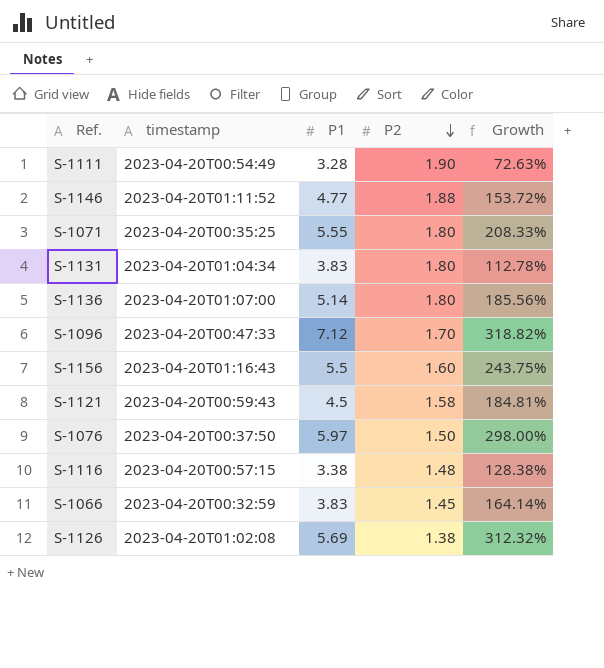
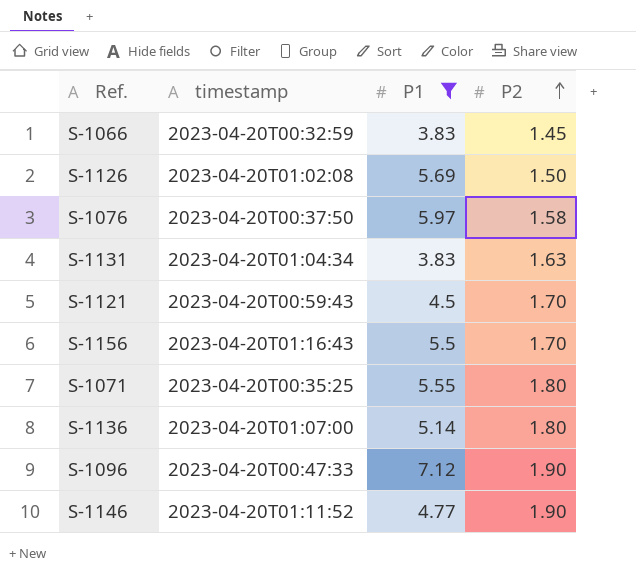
filter: none -> P1 >= 3.83
row order: P2 descending -> P2 ascending
column Growth | formula: ([P1] - [P2]) / [P2] -> none
S-1126 | P2: 1.38 -> 1.50
S-1076 | P2: 1.50 -> 1.58
S-1131 | P2: 1.80 -> 1.63
S-1121 | P2: 1.58 -> 1.70
S-1156 | P2: 1.60 -> 1.70
S-1096 | P2: 1.70 -> 1.90
S-1146 | P2: 1.88 -> 1.90

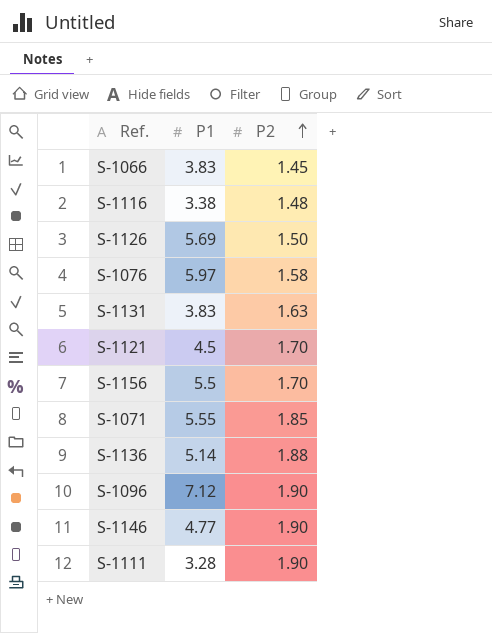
filter: P1 >= 3.83 -> none
column timestamp | position: 2 -> none
S-1071 | P2: 1.80 -> 1.85
S-1136 | P2: 1.80 -> 1.88

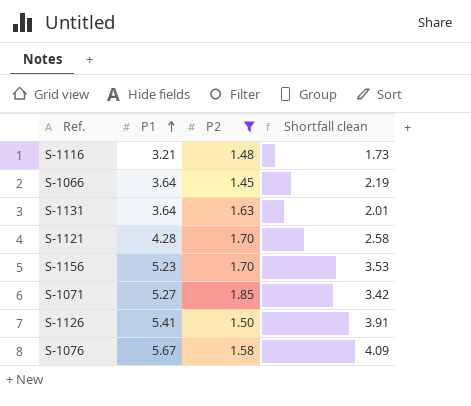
filter: none -> P2 <= 1.85
row order: P2 ascending -> P1 ascending
column Shortfall clean | formula: none -> [P1] - [P2]
S-1116 | P1: 3.38 -> 3.21
S-1066 | P1: 3.83 -> 3.64
S-1131 | P1: 3.83 -> 3.64
S-1121 | P1: 4.5 -> 4.28
S-1156 | P1: 5.5 -> 5.23
S-1071 | P1: 5.55 -> 5.27
S-1126 | P1: 5.69 -> 5.41
S-1076 | P1: 5.97 -> 5.67

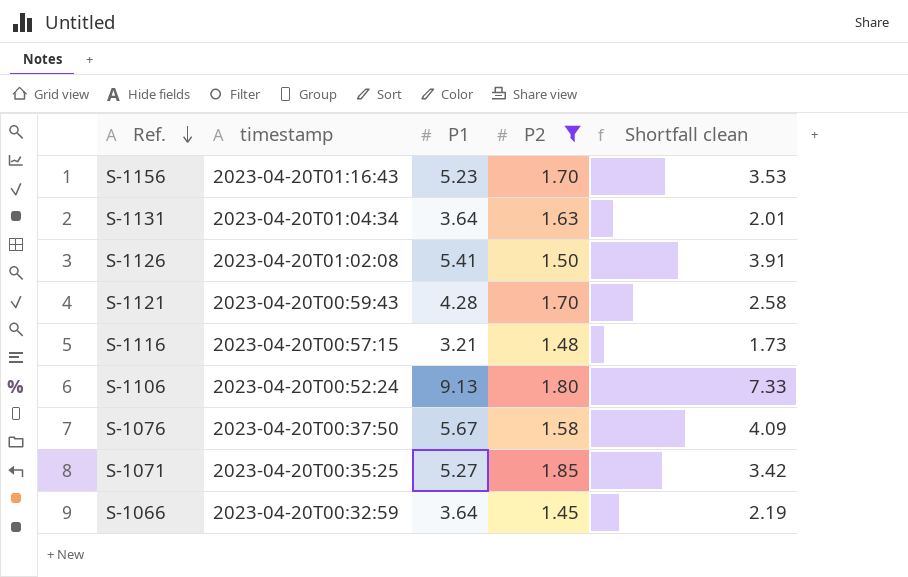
row order: P1 ascending -> Ref. descending
column timestamp | position: none -> 2
row S-1106: none -> 2023-04-20T00:52:24 | 9.13 | 1.80 | 7.33

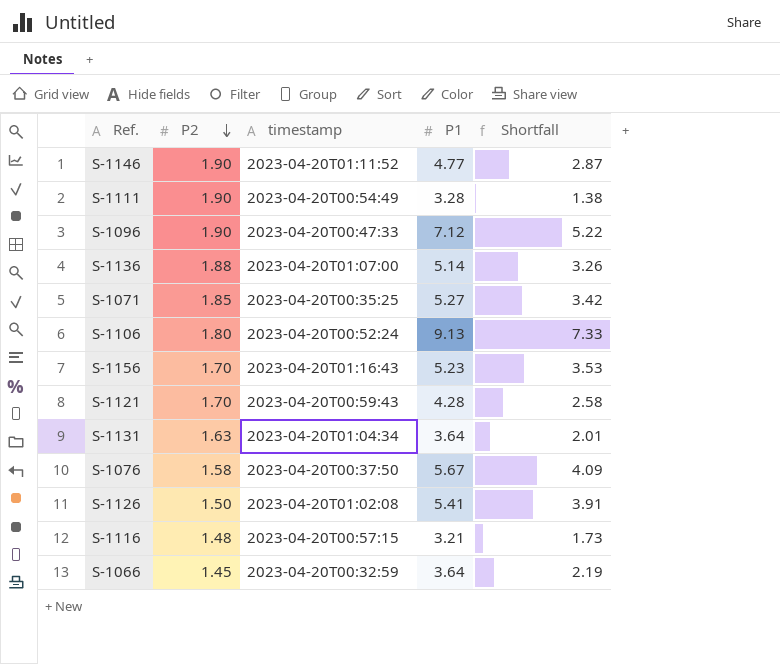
filter: P2 <= 1.85 -> none
row order: Ref. descending -> P2 descending
column P2 | position: 4 -> 2
column name: Shortfall clean -> Shortfall

